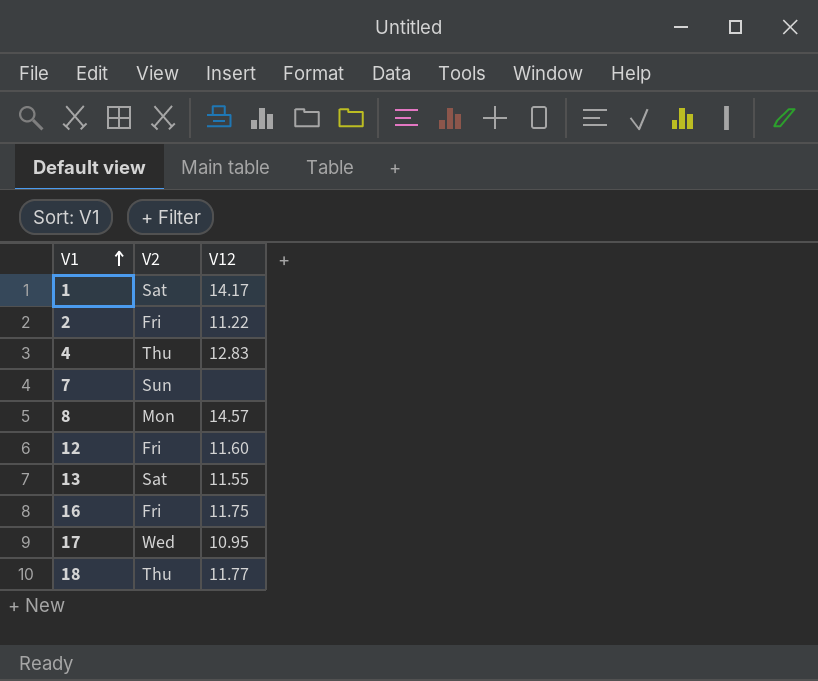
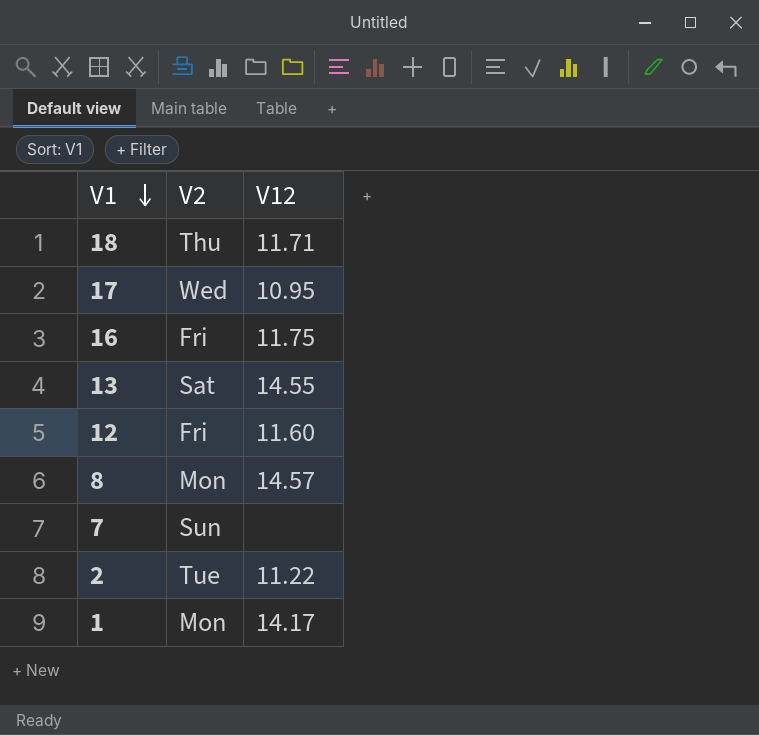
row order: V1 ascending -> V1 descending
row 4: Thu | 12.83 -> none
18 | V12: 11.77 -> 11.71
13 | V12: 11.55 -> 14.55
2 | V2: Fri -> Tue
1 | V2: Sat -> Mon

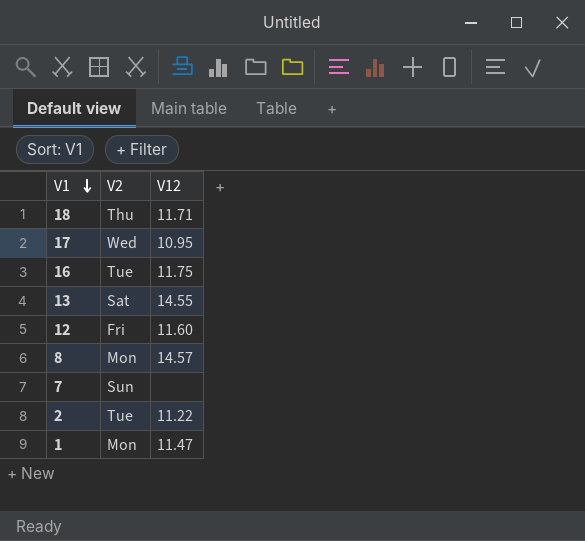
16 | V2: Fri -> Tue
1 | V12: 14.17 -> 11.47

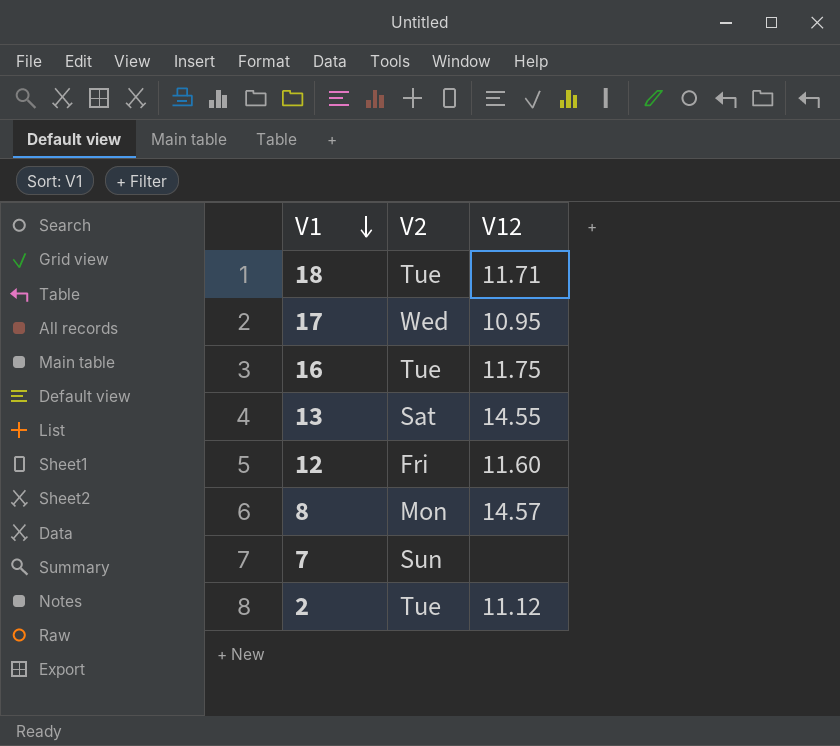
row 1: Mon | 11.47 -> none
18 | V2: Thu -> Tue
2 | V12: 11.22 -> 11.12

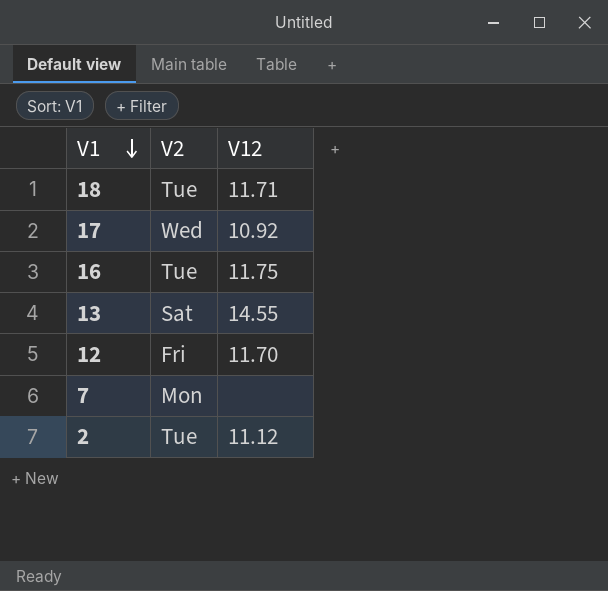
row 8: Mon | 14.57 -> none
17 | V12: 10.95 -> 10.92
12 | V12: 11.60 -> 11.70
7 | V2: Sun -> Mon

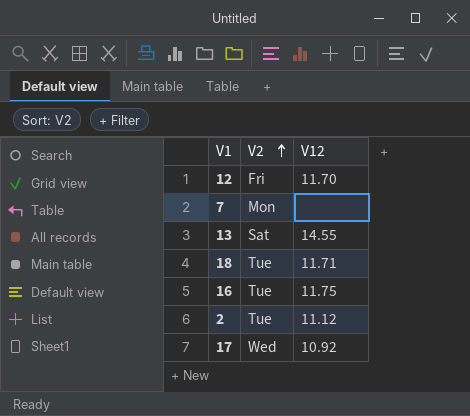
row order: V1 descending -> V2 ascending

